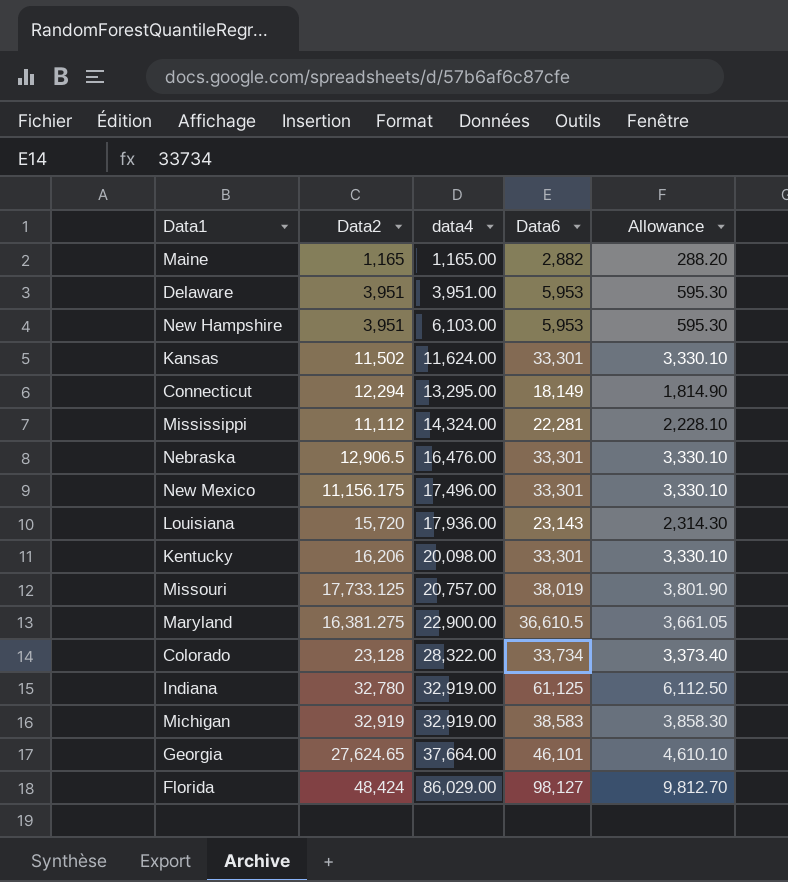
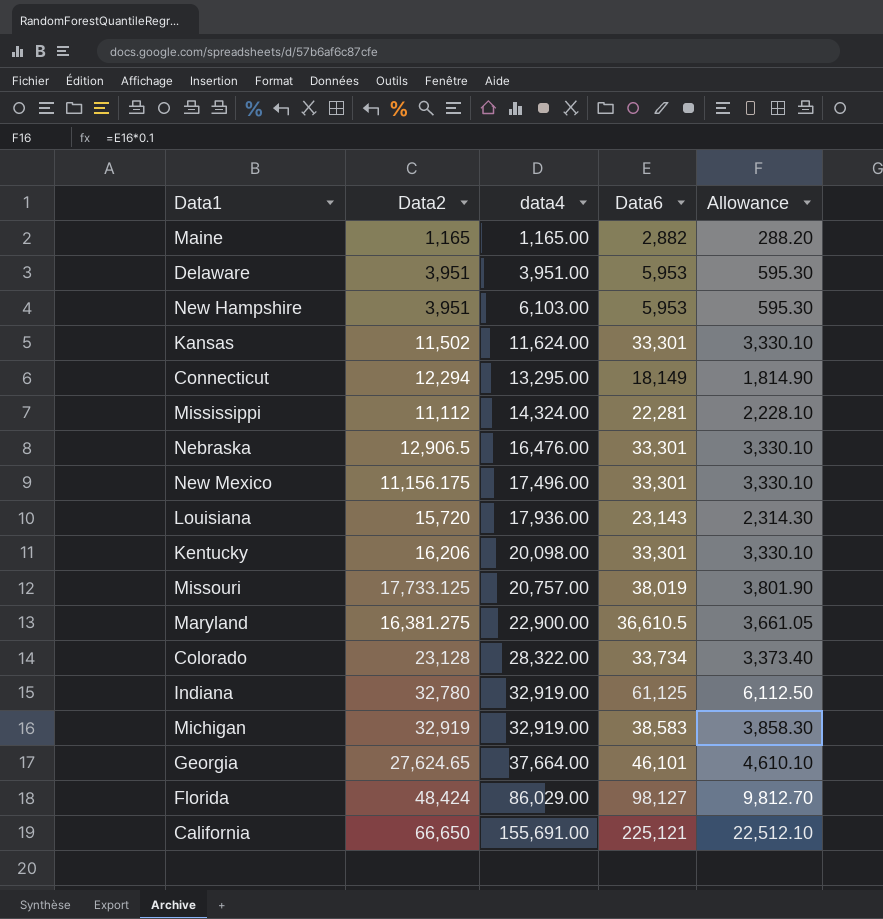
row California: none -> 66,650 | 155,691.00 | 225,121 | 22,512.10

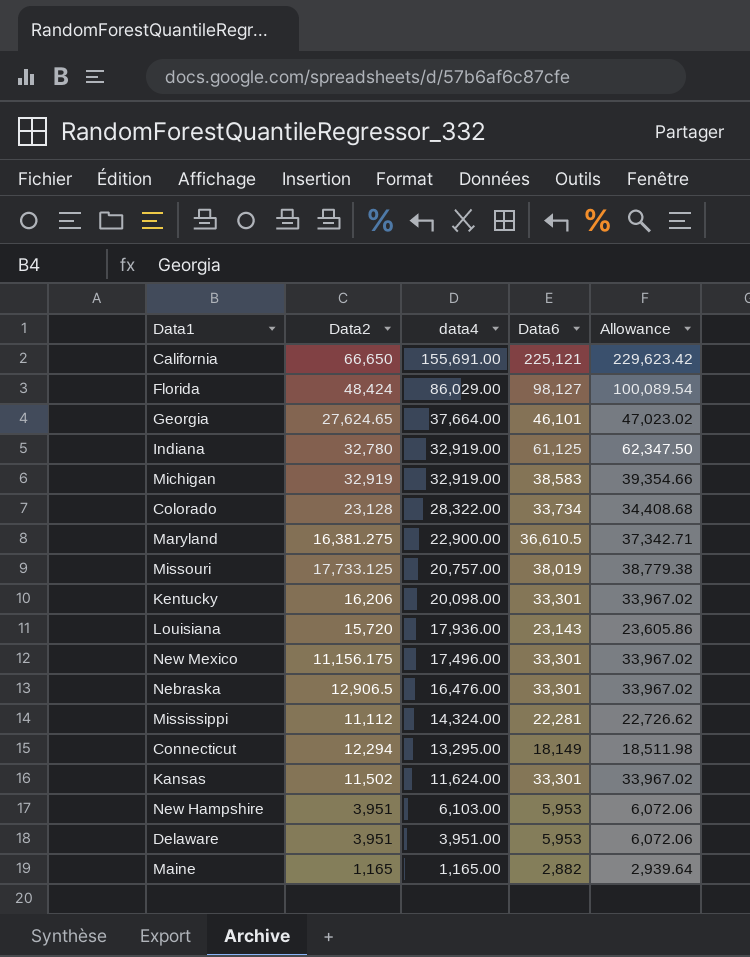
row order: data4 ascending -> data4 descending
column Allowance | formula: [Data6] * 0.1 -> [Data6] * 1.02

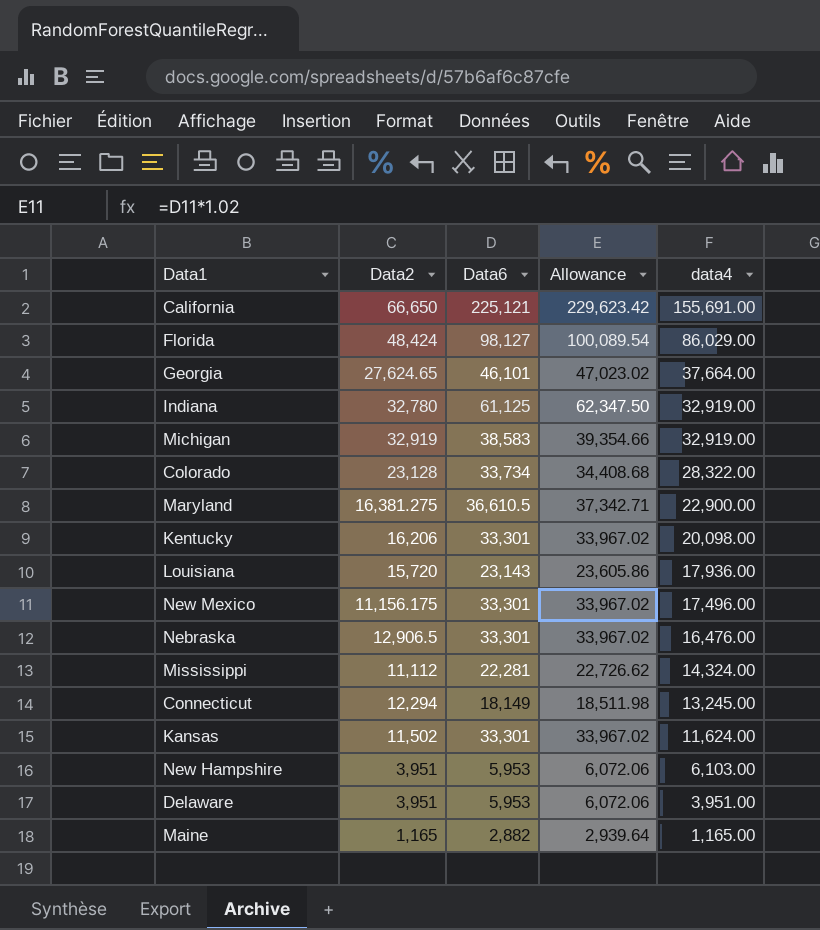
column data4 | position: 3 -> 5
row Missouri: 17,733.125 | 20,757.00 | 38,019 | 38,779.38 -> none
Connecticut | data4: 13,295.00 -> 13,245.00

